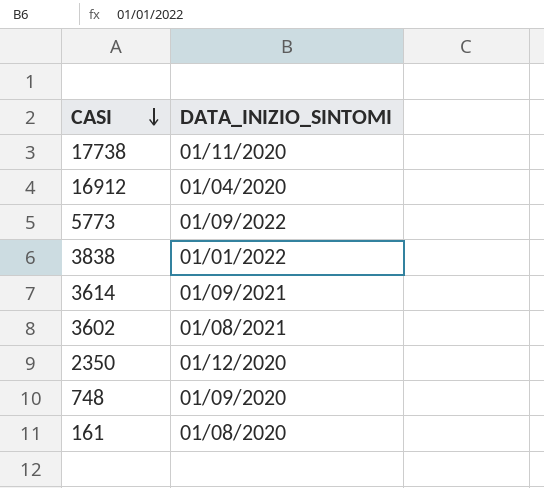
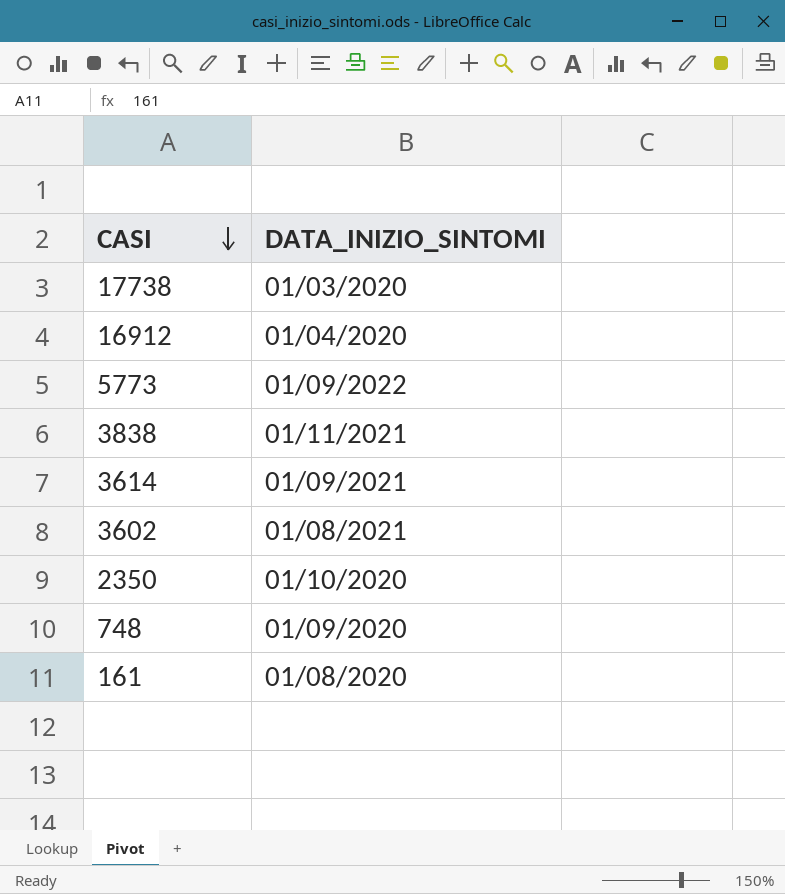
17738 | DATA_INIZIO_SINTOMI: 01/11/2020 -> 01/03/2020
3838 | DATA_INIZIO_SINTOMI: 01/01/2022 -> 01/11/2021
2350 | DATA_INIZIO_SINTOMI: 01/12/2020 -> 01/10/2020

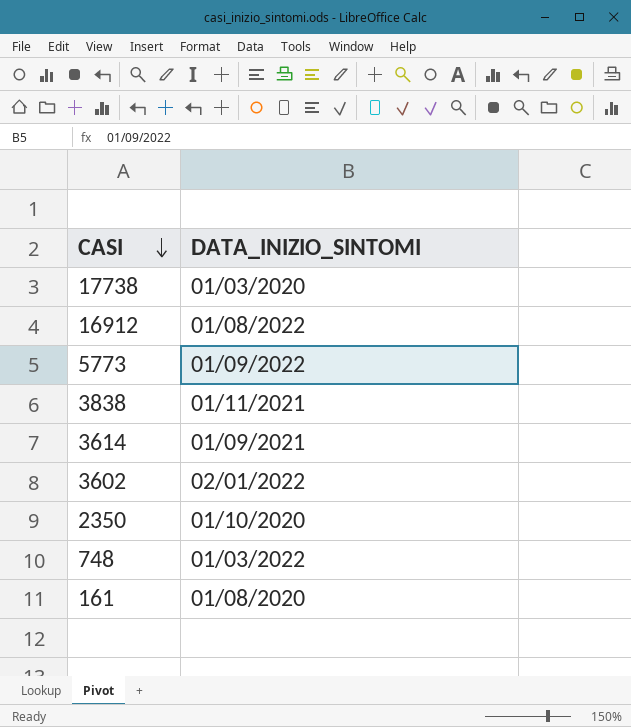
16912 | DATA_INIZIO_SINTOMI: 01/04/2020 -> 01/08/2022
3602 | DATA_INIZIO_SINTOMI: 01/08/2021 -> 02/01/2022
748 | DATA_INIZIO_SINTOMI: 01/09/2020 -> 01/03/2022

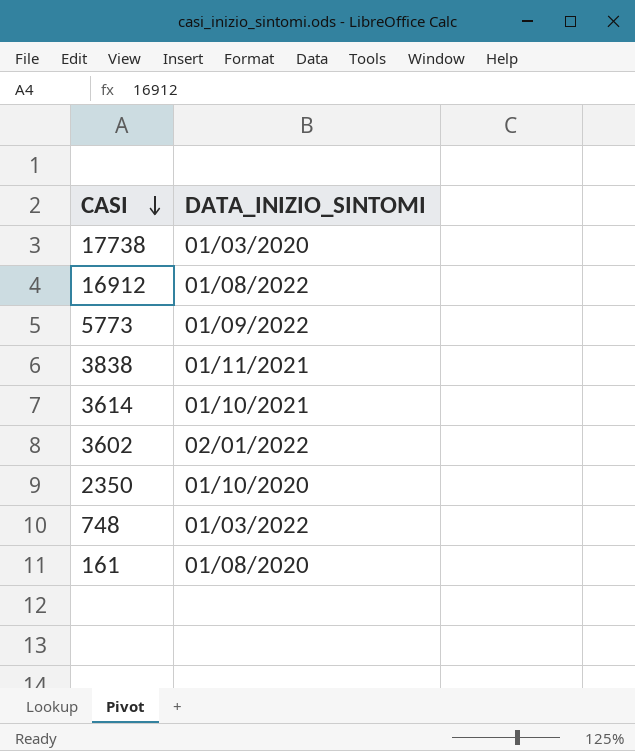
3614 | DATA_INIZIO_SINTOMI: 01/09/2021 -> 01/10/2021

